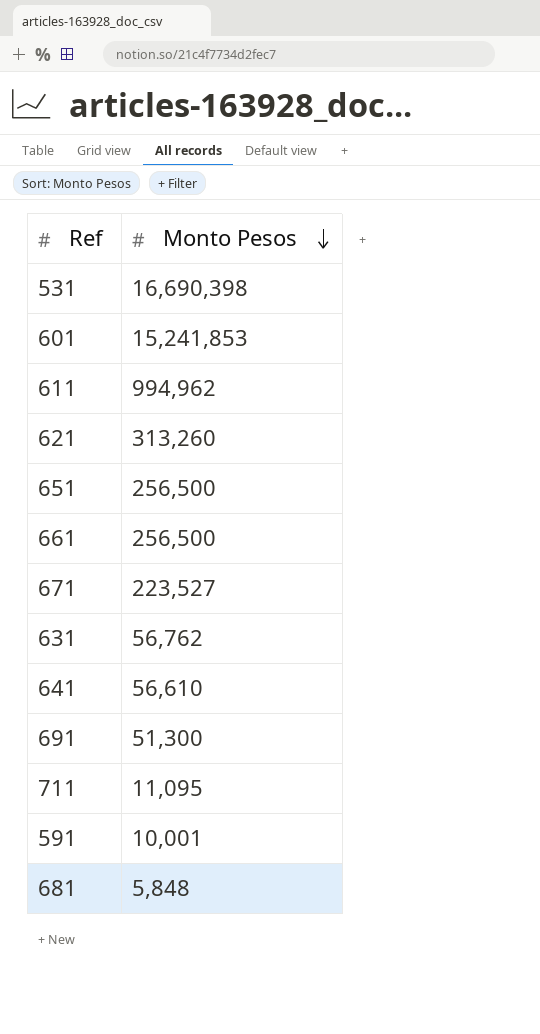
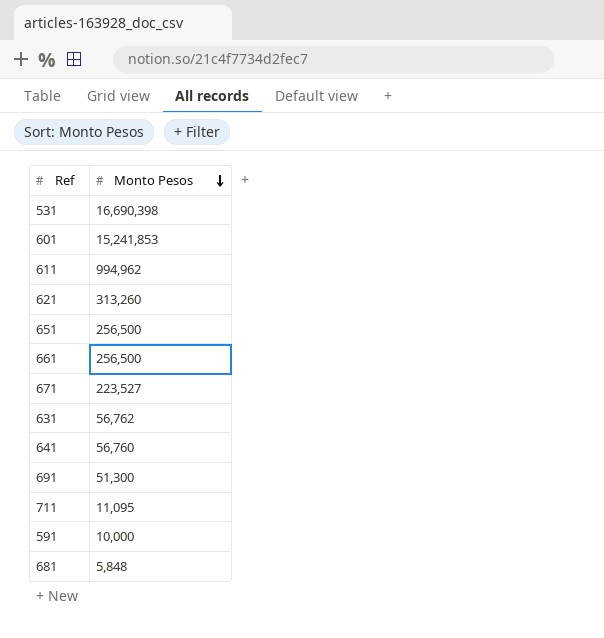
641 | Monto Pesos: 56,610 -> 56,760
591 | Monto Pesos: 10,001 -> 10,000

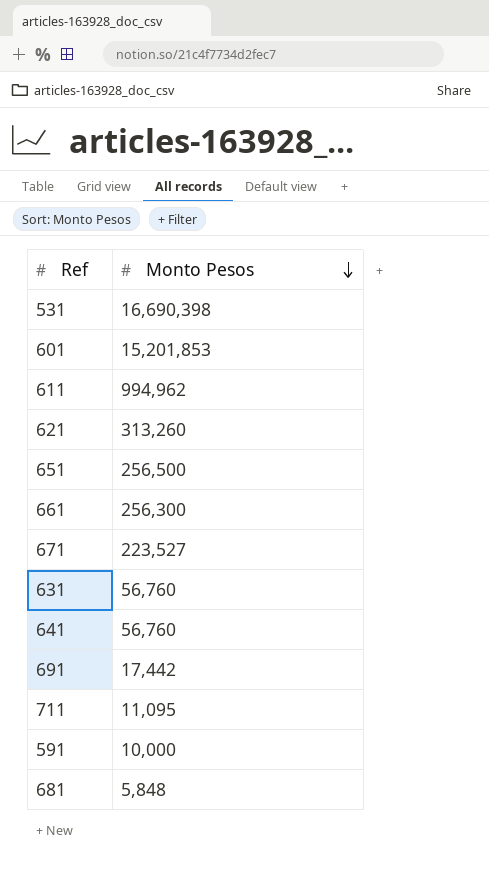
601 | Monto Pesos: 15,241,853 -> 15,201,853
661 | Monto Pesos: 256,500 -> 256,300
631 | Monto Pesos: 56,762 -> 56,760
691 | Monto Pesos: 51,300 -> 17,442

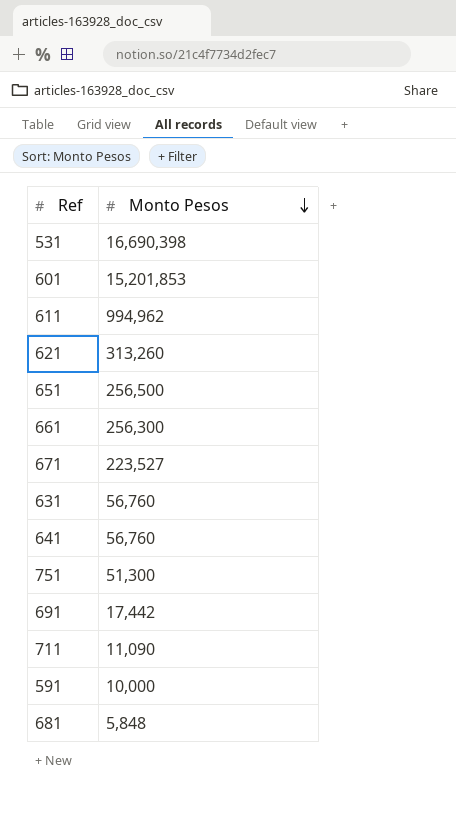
row 751: none -> 51,300
711 | Monto Pesos: 11,095 -> 11,090

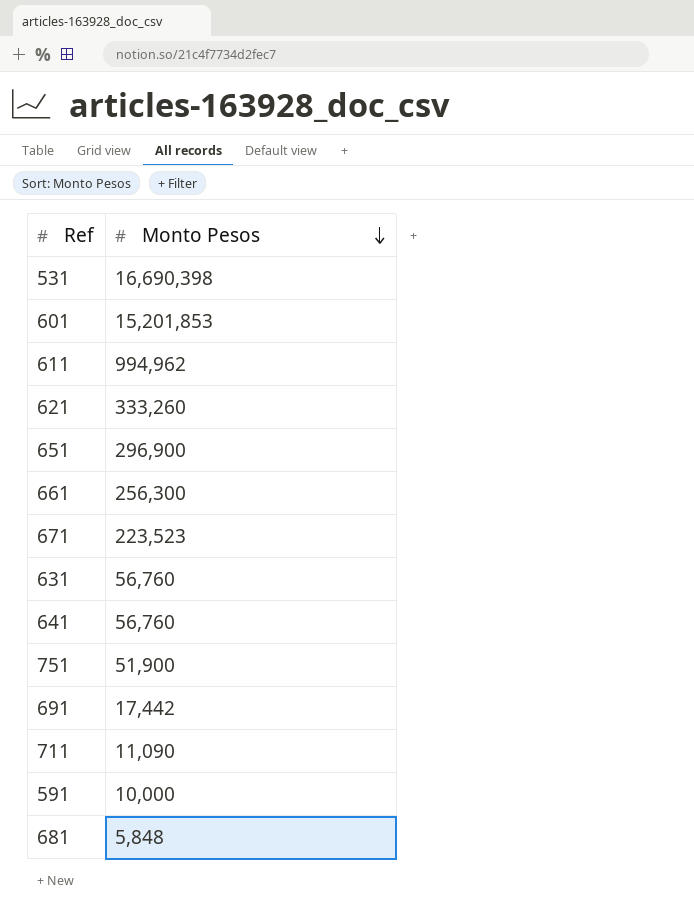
621 | Monto Pesos: 313,260 -> 333,260
651 | Monto Pesos: 256,500 -> 296,900
671 | Monto Pesos: 223,527 -> 223,523
751 | Monto Pesos: 51,300 -> 51,900

